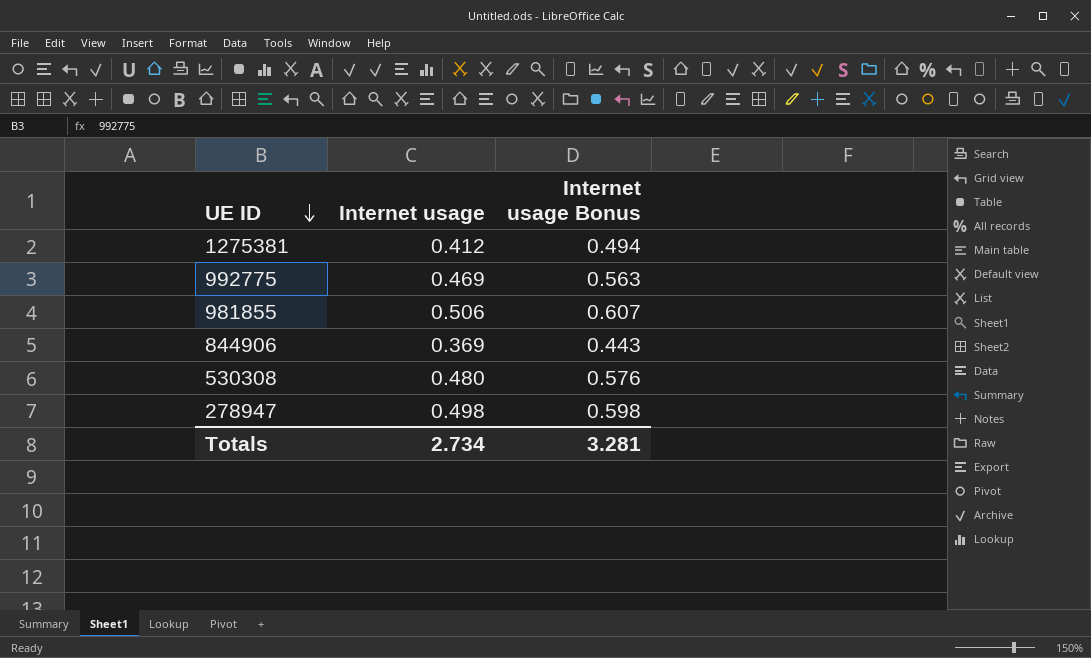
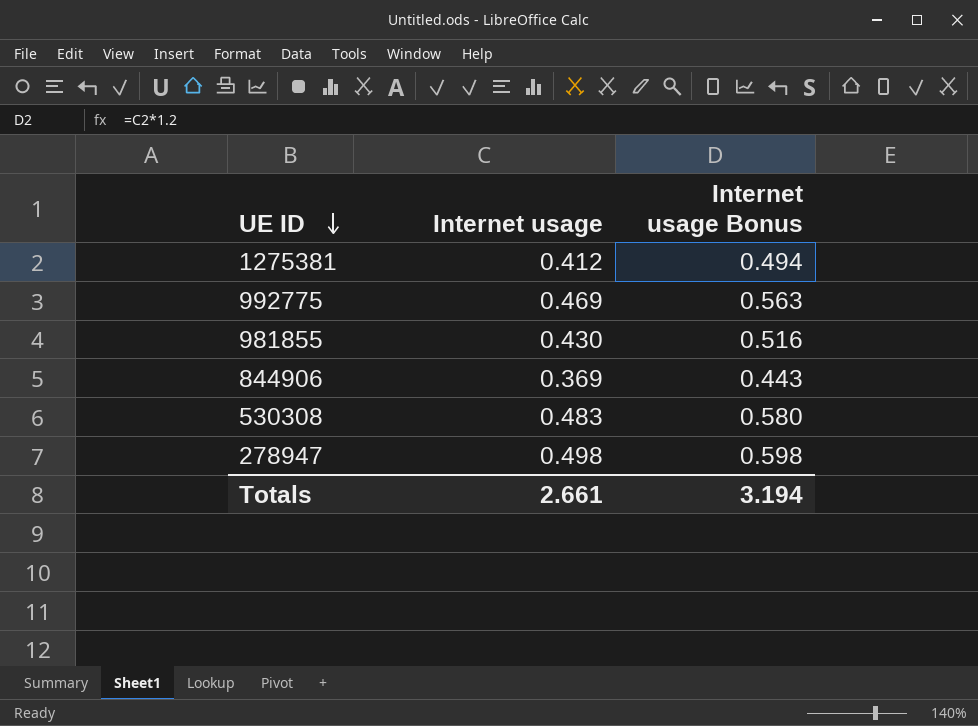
981855 | Internet usage: 0.506 -> 0.430
981855 | Internet usage Bonus: 0.607 -> 0.516
530308 | Internet usage: 0.480 -> 0.483
530308 | Internet usage Bonus: 0.576 -> 0.580
Totals | Internet usage: 2.734 -> 2.661
Totals | Internet usage Bonus: 3.281 -> 3.194

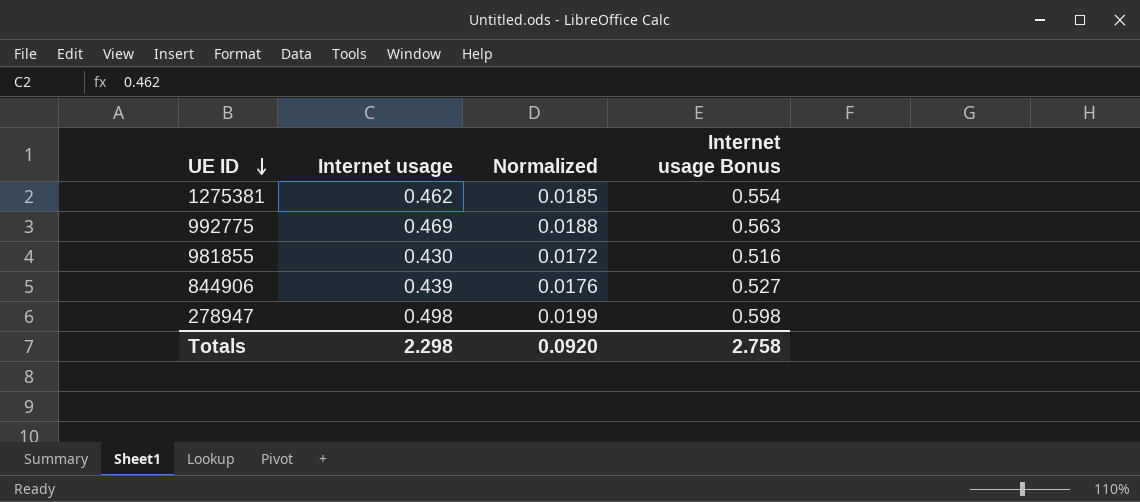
column Normalized | formula: none -> [Internet usage] * 0.04
row 530308: 0.483 | 0.580 -> none
1275381 | Internet usage: 0.412 -> 0.462
1275381 | Internet usage Bonus: 0.494 -> 0.554
844906 | Internet usage: 0.369 -> 0.439
844906 | Internet usage Bonus: 0.443 -> 0.527
Totals | Internet usage: 2.661 -> 2.298
Totals | Internet usage Bonus: 3.194 -> 2.758

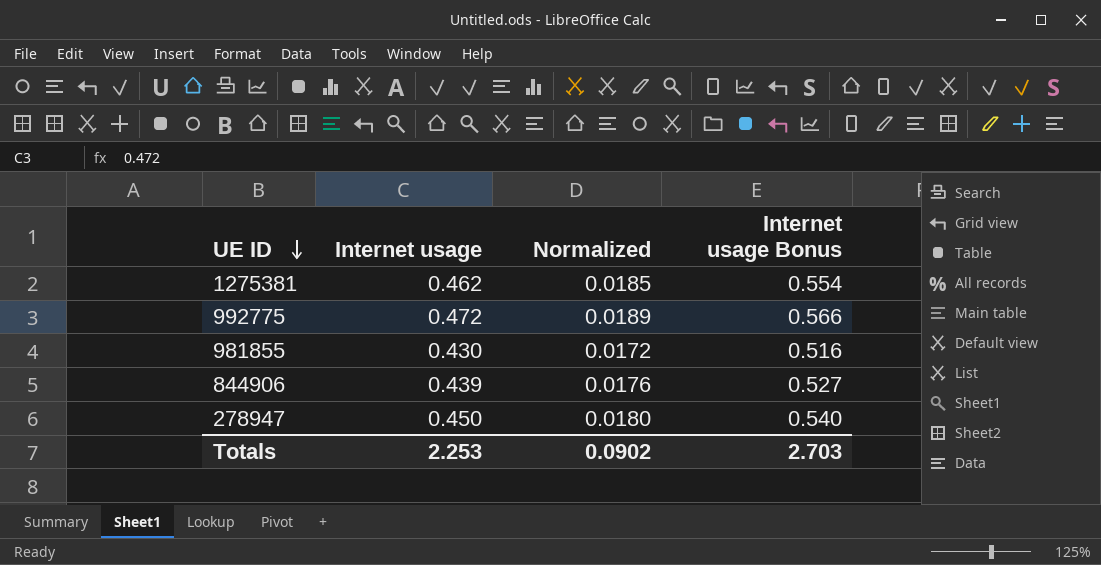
992775 | Internet usage: 0.469 -> 0.472
992775 | Normalized: 0.0188 -> 0.0189
992775 | Internet usage Bonus: 0.563 -> 0.566
278947 | Internet usage: 0.498 -> 0.450
278947 | Normalized: 0.0199 -> 0.0180
278947 | Internet usage Bonus: 0.598 -> 0.540
Totals | Internet usage: 2.298 -> 2.253
Totals | Normalized: 0.0920 -> 0.0902
Totals | Internet usage Bonus: 2.758 -> 2.703

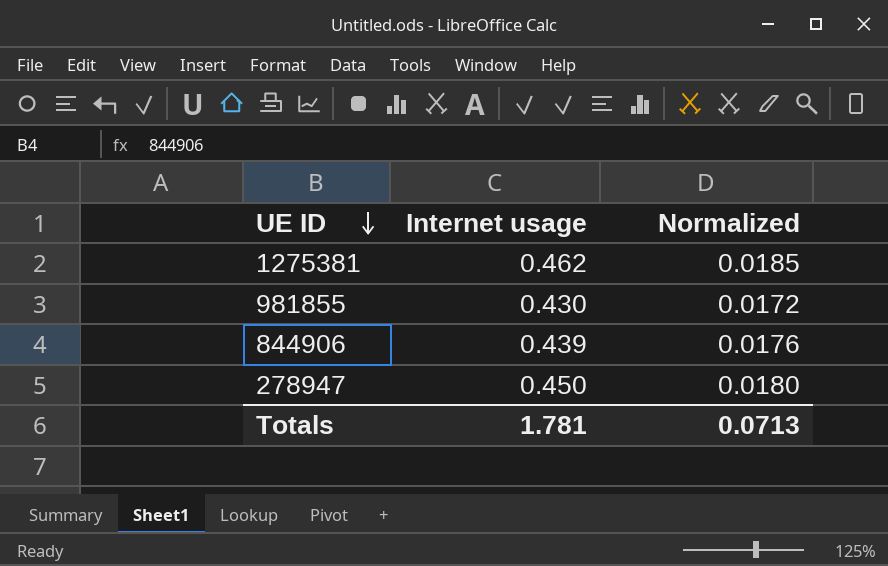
column Internet usage Bonus | formula: [Internet usage] * 1.2 -> none
row 992775: 0.472 | 0.0189 | 0.566 -> none
Totals | Internet usage: 2.253 -> 1.781
Totals | Normalized: 0.0902 -> 0.0713

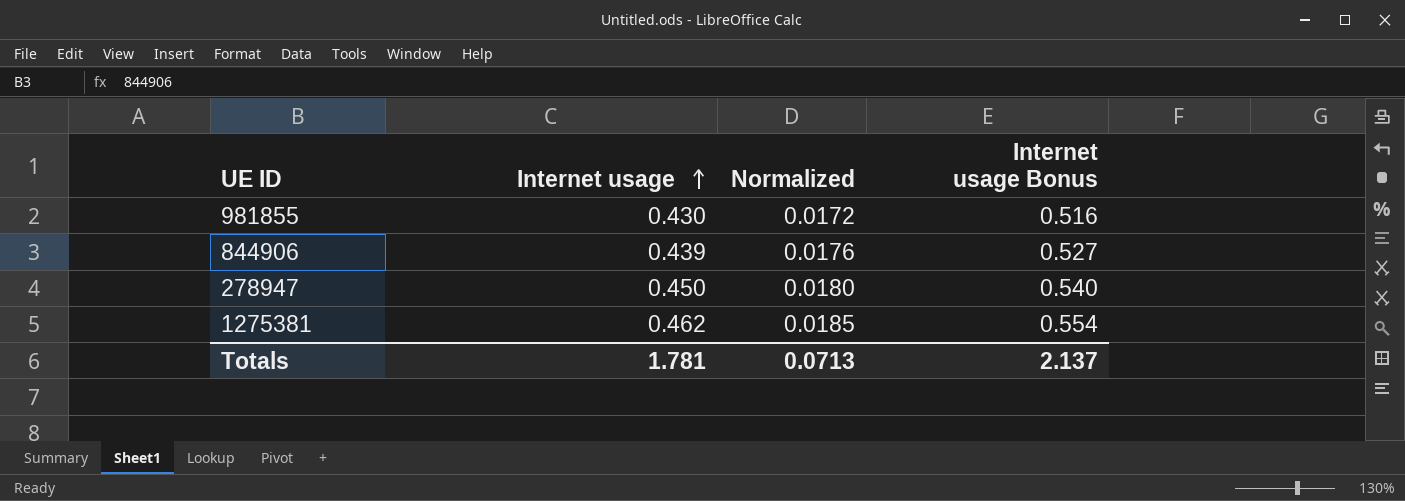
row order: UE ID descending -> Internet usage ascending
column Internet usage Bonus | formula: none -> [Internet usage] * 1.2

